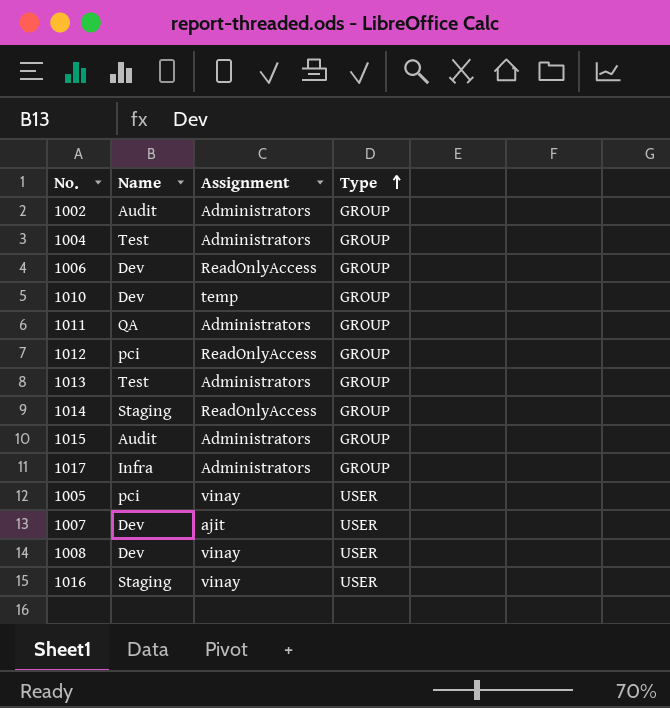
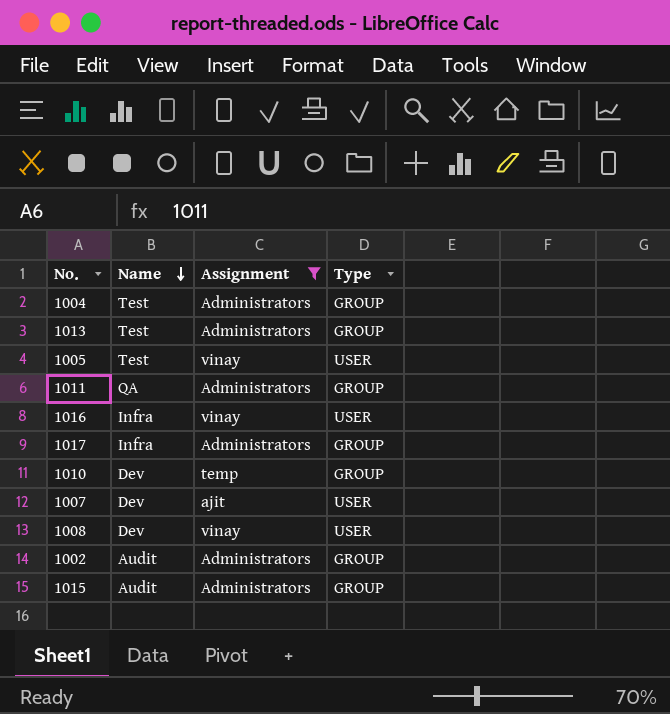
filter: none -> Assignment != ReadOnlyAccess
row order: Type ascending -> Name descending
1005 | Name: pci -> Test
1016 | Name: Staging -> Infra

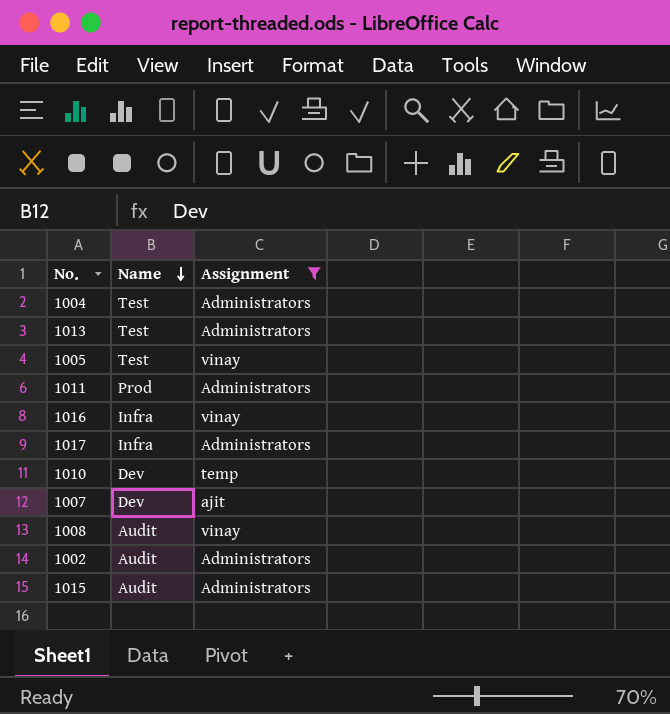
column Type | position: 4 -> none
1011 | Name: QA -> Prod
1008 | Name: Dev -> Audit

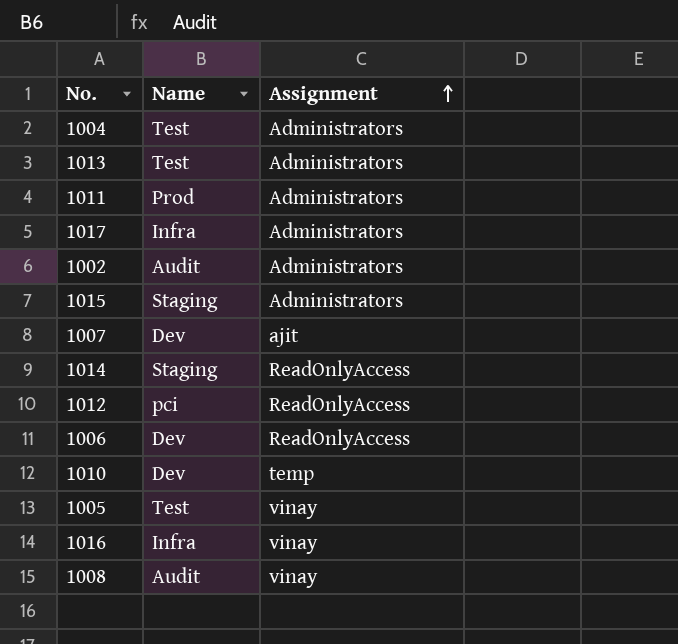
filter: Assignment != ReadOnlyAccess -> none
row order: Name descending -> Assignment ascending
1015 | Name: Audit -> Staging

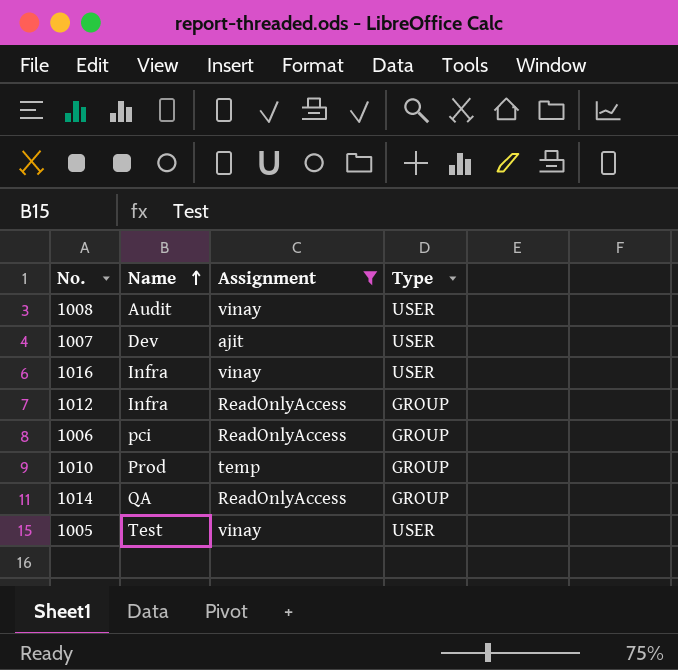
filter: none -> Assignment != Administrators
row order: Assignment ascending -> Name ascending
column Type | position: none -> 4
1012 | Name: pci -> Infra
1006 | Name: Dev -> pci
1010 | Name: Dev -> Prod
1014 | Name: Staging -> QA

